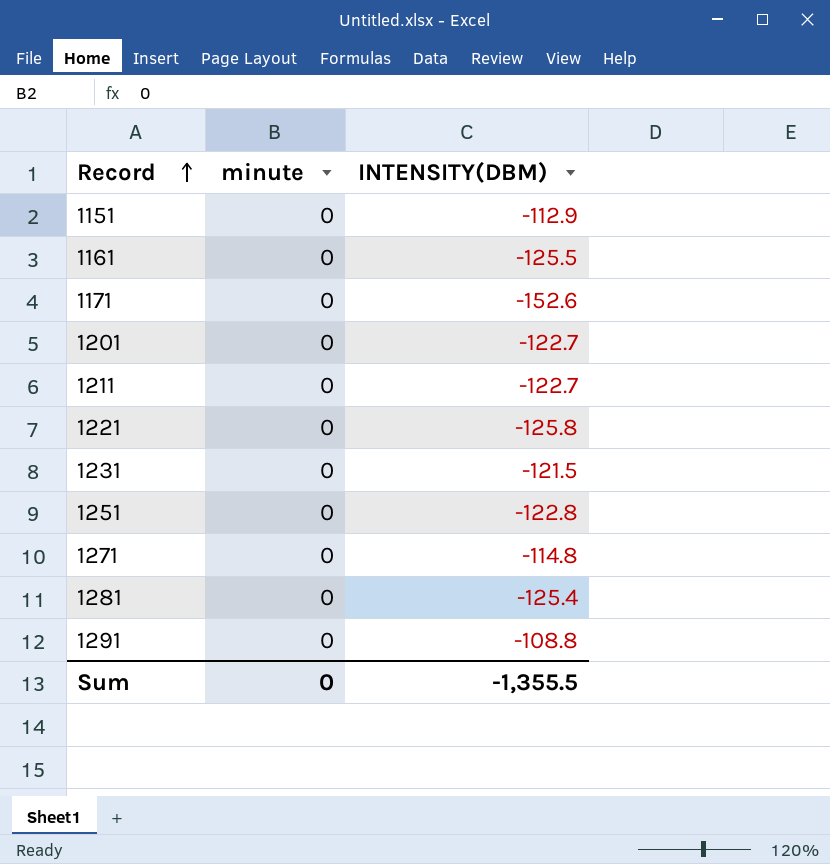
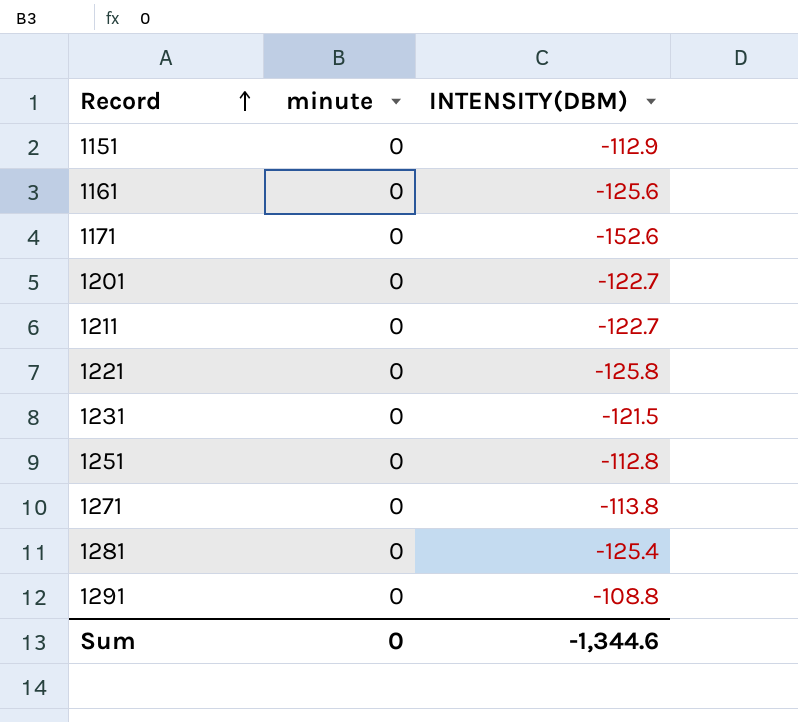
1161 | INTENSITY(DBM): -125.5 -> -125.6
1251 | INTENSITY(DBM): -122.8 -> -112.8
1271 | INTENSITY(DBM): -114.8 -> -113.8
Sum | INTENSITY(DBM): -1,355.5 -> -1,344.6

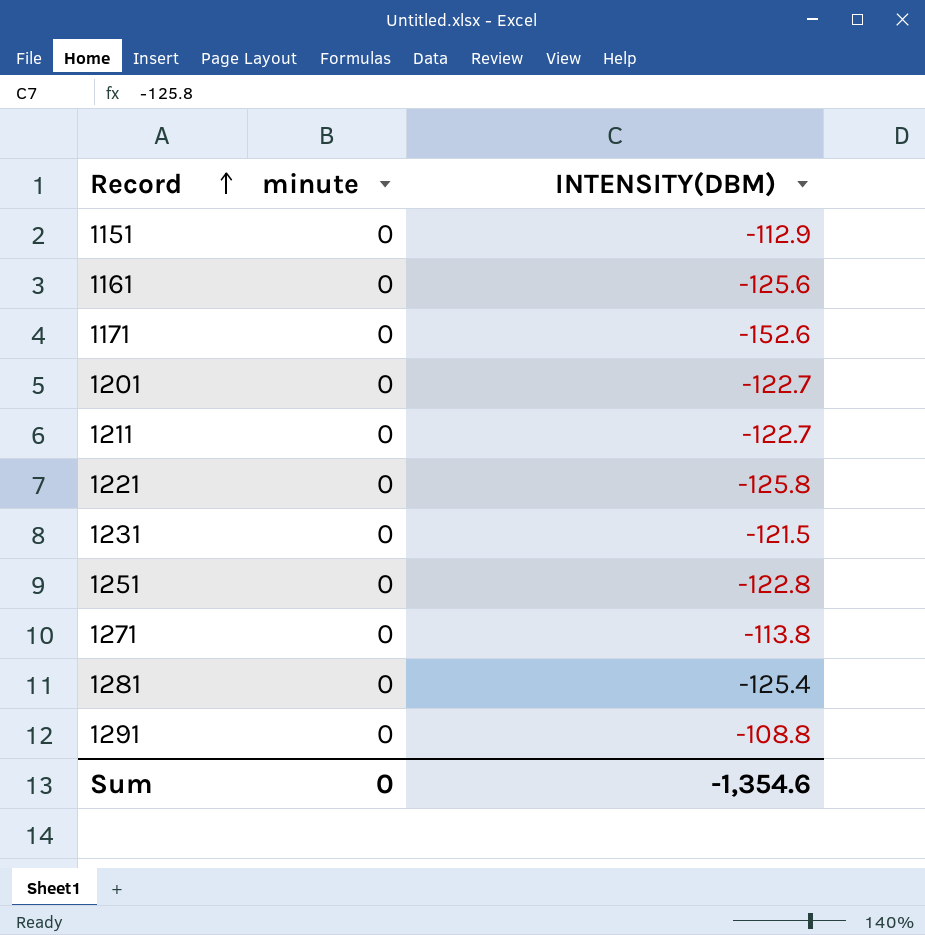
1251 | INTENSITY(DBM): -112.8 -> -122.8
Sum | INTENSITY(DBM): -1,344.6 -> -1,354.6

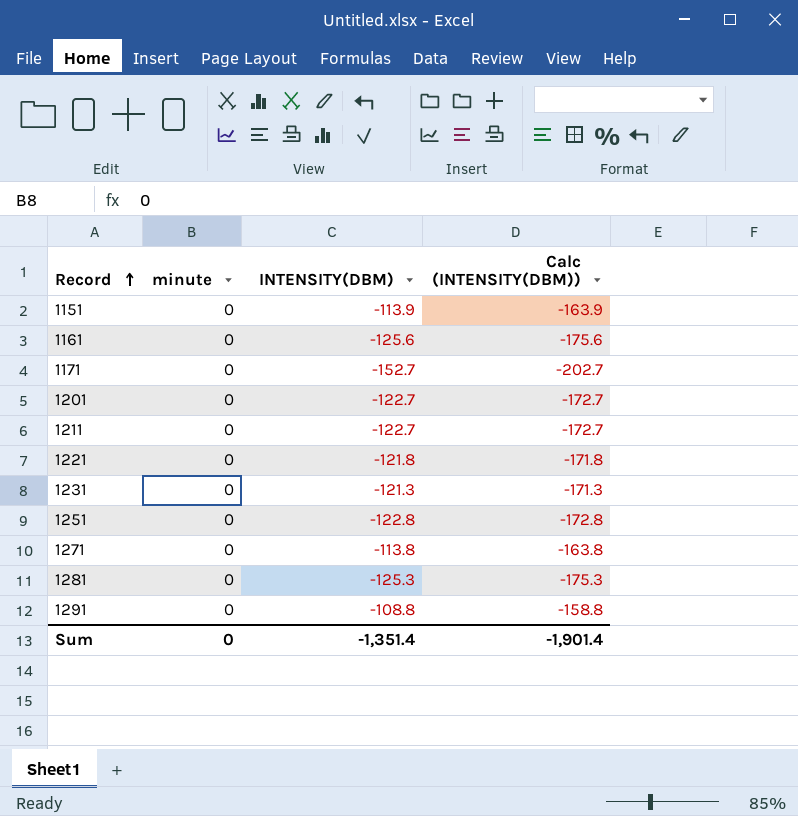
column Calc (INTENSITY(DBM)) | formula: none -> [INTENSITY(DBM)] - 50
1151 | INTENSITY(DBM): -112.9 -> -113.9
1171 | INTENSITY(DBM): -152.6 -> -152.7
1221 | INTENSITY(DBM): -125.8 -> -121.8
1231 | INTENSITY(DBM): -121.5 -> -121.3
1281 | INTENSITY(DBM): -125.4 -> -125.3
Sum | INTENSITY(DBM): -1,354.6 -> -1,351.4

